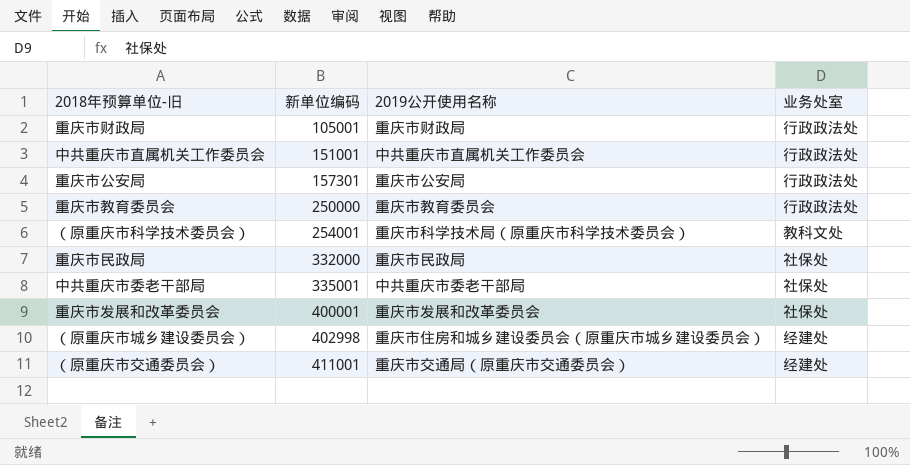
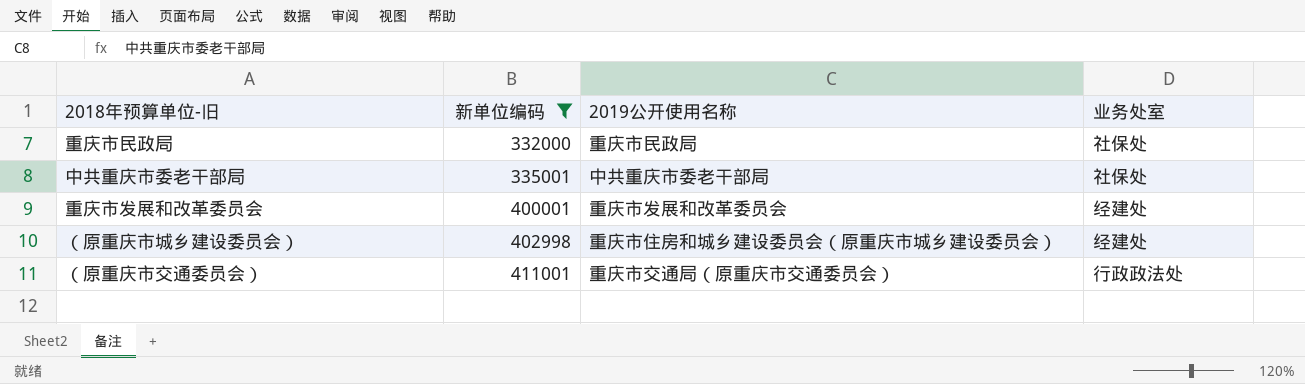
filter: none -> 新单位编码 >= 332000
重庆市发展和改革委员会 | 业务处室: 社保处 -> 经建处
（原重庆市交通委员会） | 业务处室: 经建处 -> 行政政法处

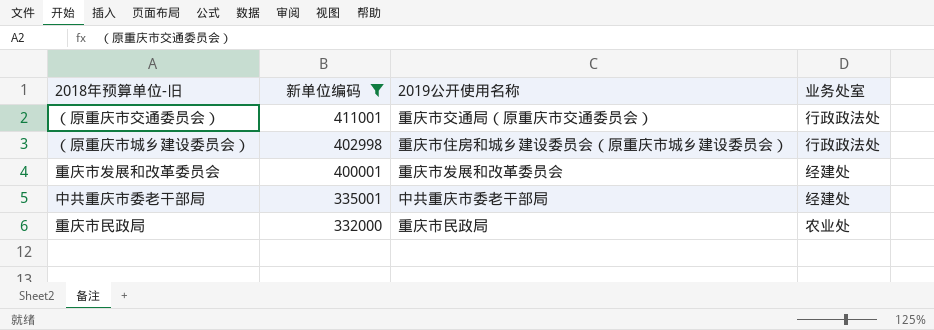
row order: 新单位编码 ascending -> 新单位编码 descending
（原重庆市城乡建设委员会） | 业务处室: 经建处 -> 行政政法处
中共重庆市委老干部局 | 业务处室: 社保处 -> 经建处
重庆市民政局 | 业务处室: 社保处 -> 农业处

